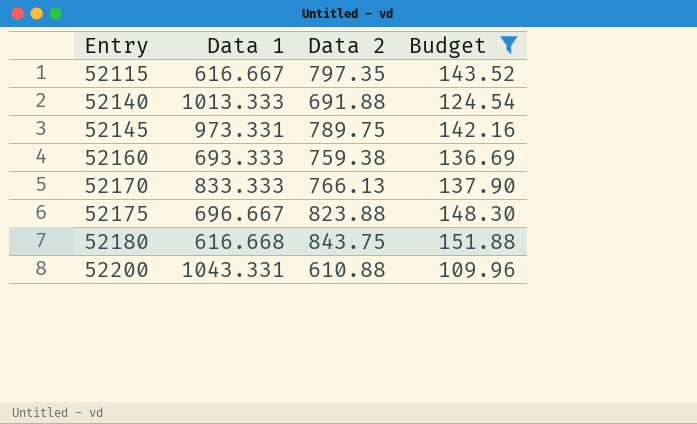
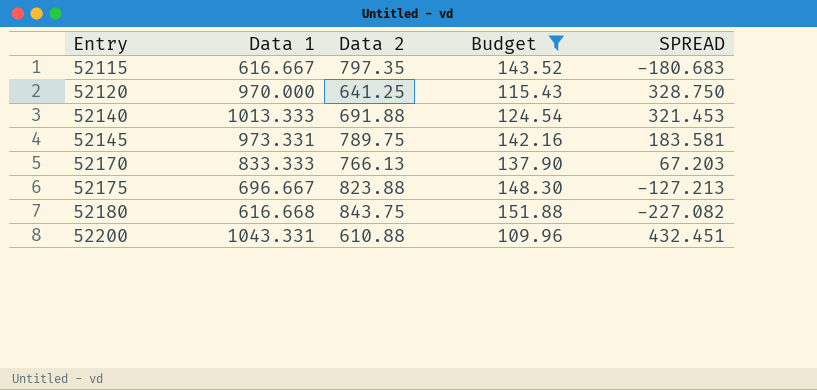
column SPREAD | formula: none -> [Data 1] - [Data 2]
row 52160: 693.333 | 759.38 | 136.69 -> none
row 52120: none -> 970.000 | 641.25 | 115.43 | 328.750

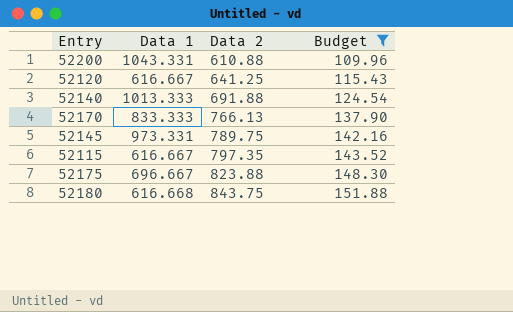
row order: Entry ascending -> Data 2 ascending
column SPREAD | formula: [Data 1] - [Data 2] -> none
52120 | Data 1: 970.000 -> 616.667

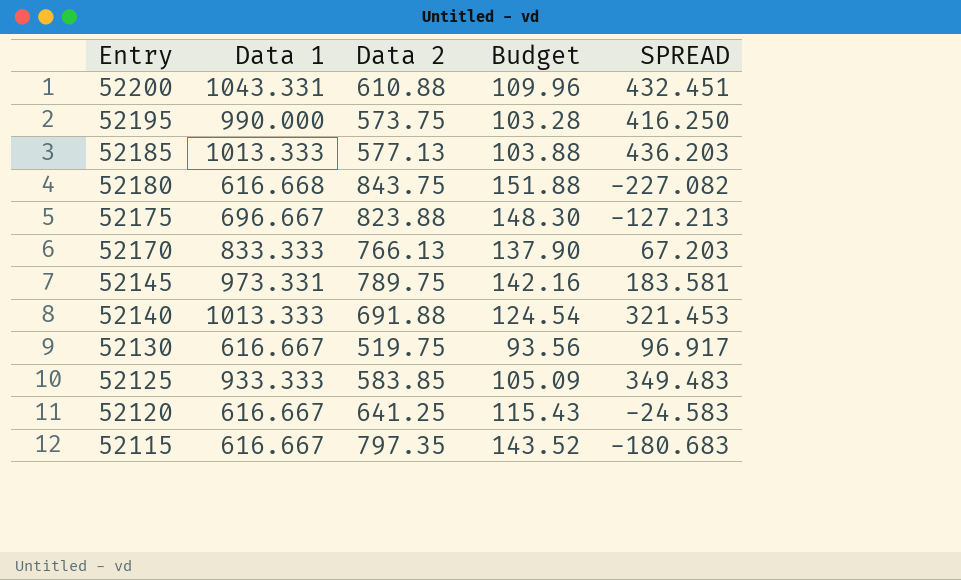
filter: Budget >= 109.96 -> none
row order: Data 2 ascending -> Entry descending
column SPREAD | formula: none -> [Data 1] - [Data 2]

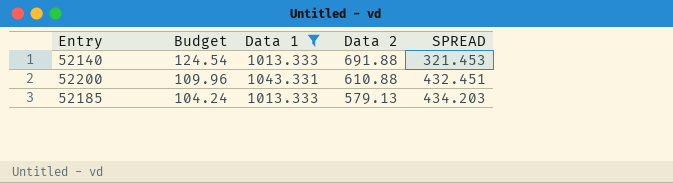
filter: none -> Data 1 >= 1013.333
row order: Entry descending -> Budget descending
column Budget | position: 4 -> 2
52185 | Budget: 103.88 -> 104.24
52185 | Data 2: 577.13 -> 579.13
52185 | SPREAD: 436.203 -> 434.203

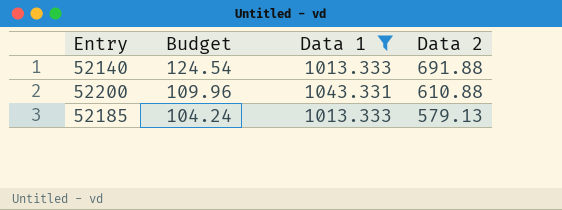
column SPREAD | formula: [Data 1] - [Data 2] -> none

